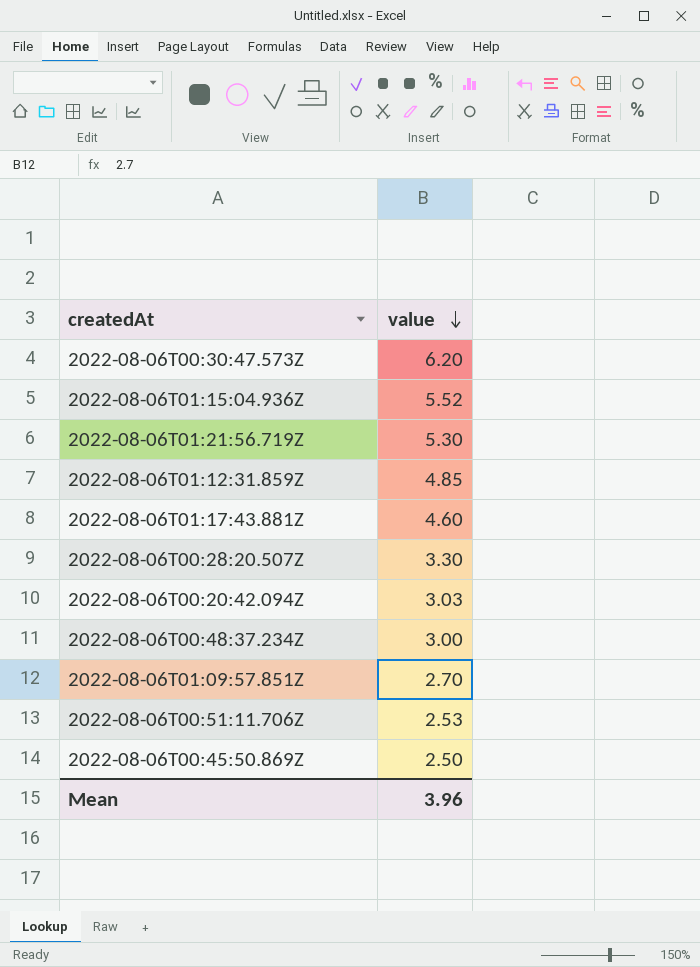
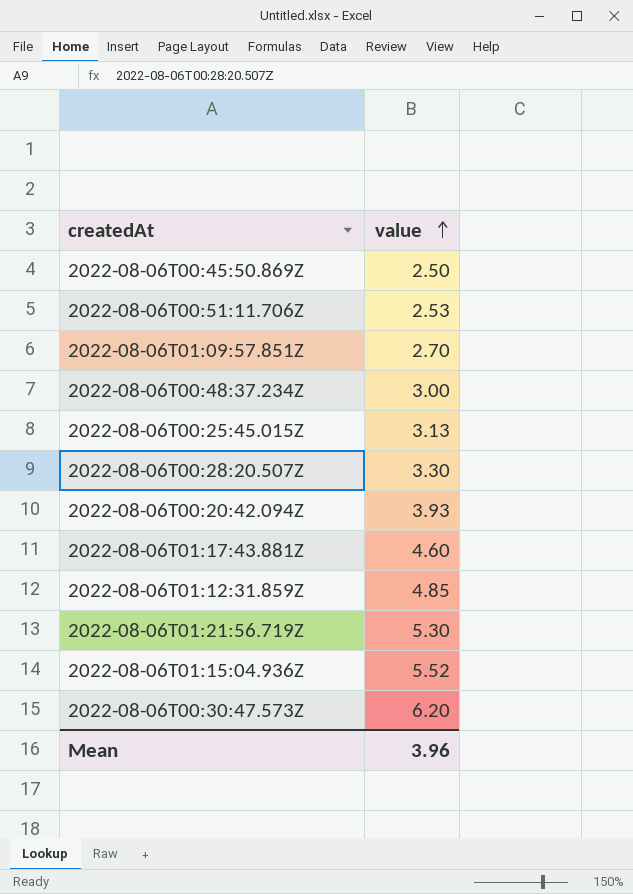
row order: value descending -> value ascending
row 2022-08-06T00:25:45.015Z: none -> 3.13
2022-08-06T00:20:42.094Z | value: 3.03 -> 3.93

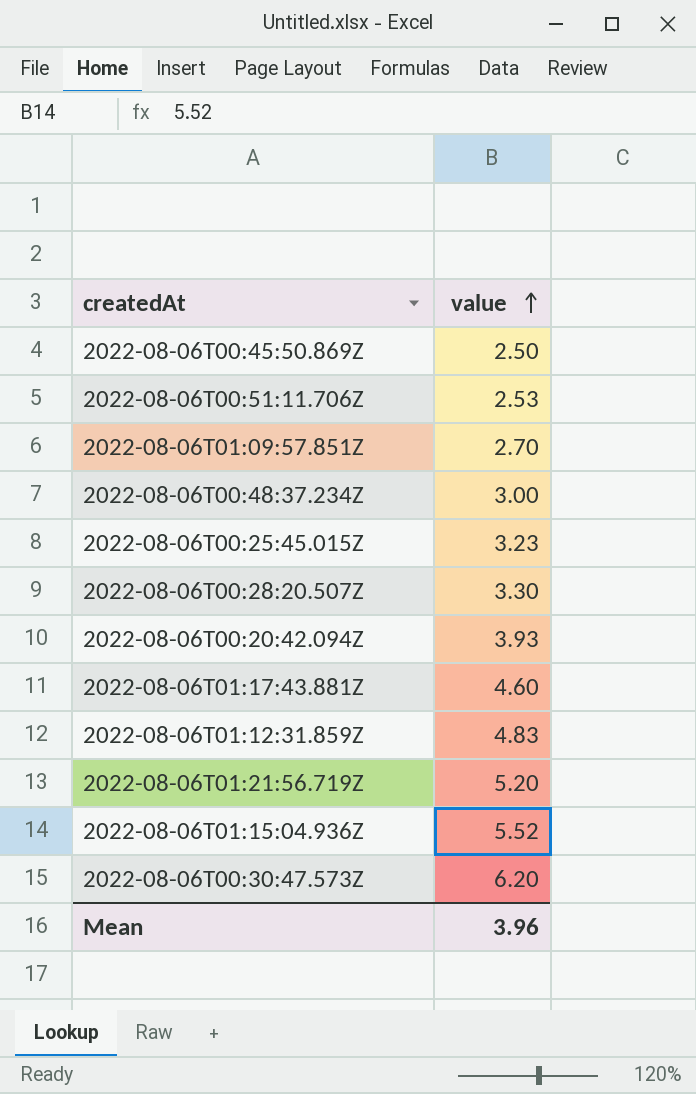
2022-08-06T00:25:45.015Z | value: 3.13 -> 3.23
2022-08-06T01:12:31.859Z | value: 4.85 -> 4.83
2022-08-06T01:21:56.719Z | value: 5.30 -> 5.20

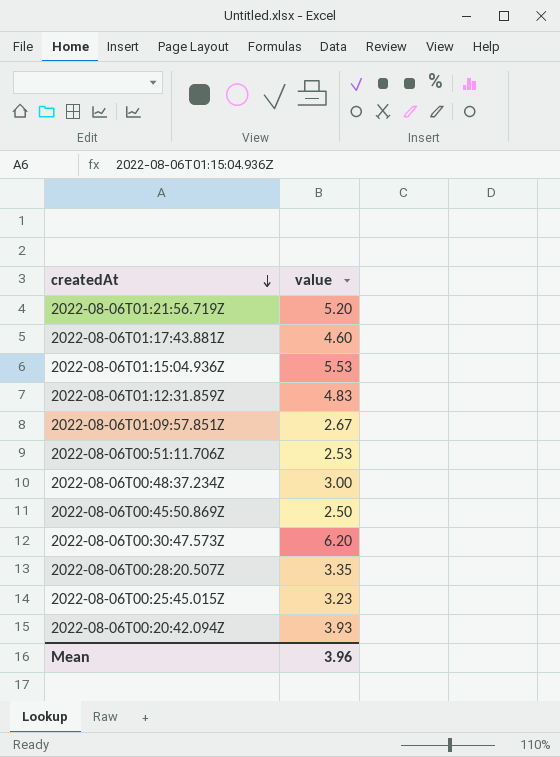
row order: value ascending -> createdAt descending
2022-08-06T01:15:04.936Z | value: 5.52 -> 5.53
2022-08-06T01:09:57.851Z | value: 2.70 -> 2.67
2022-08-06T00:28:20.507Z | value: 3.30 -> 3.35

